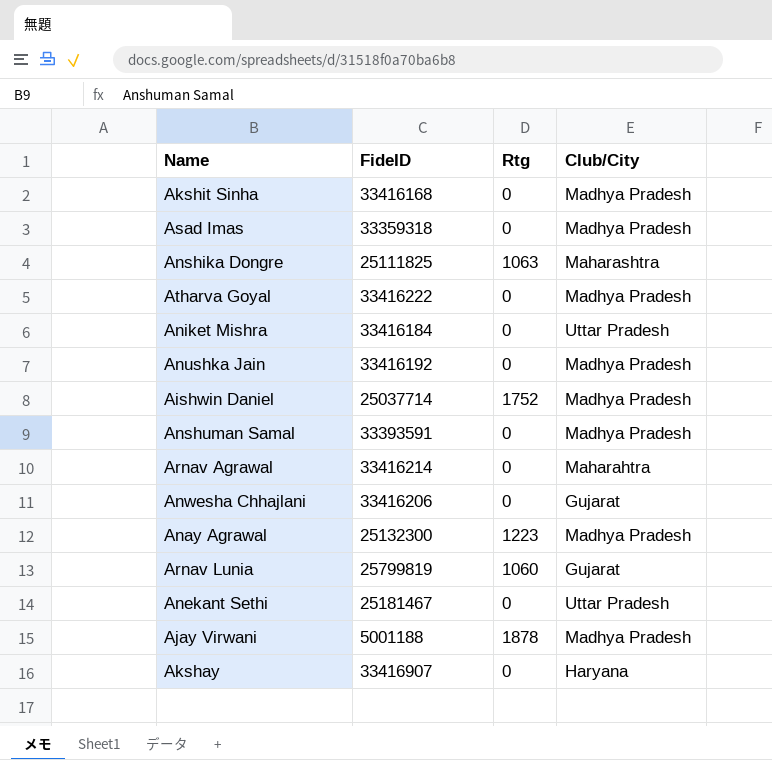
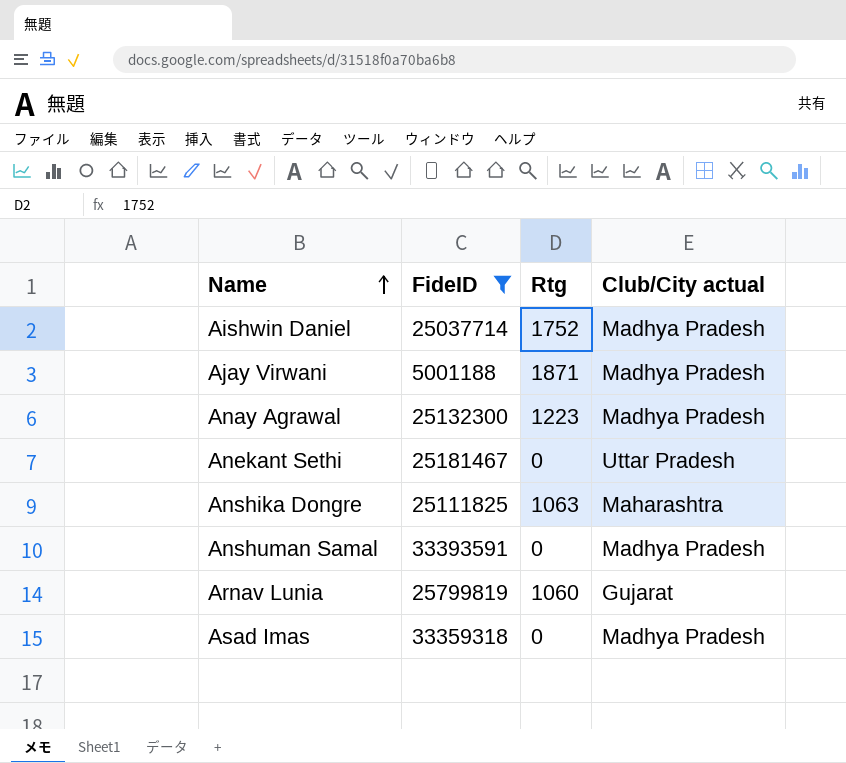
filter: none -> FideID <= 33393591
row order: none -> Name ascending
column name: Club/City -> Club/City actual
Ajay Virwani | Rtg: 1878 -> 1871

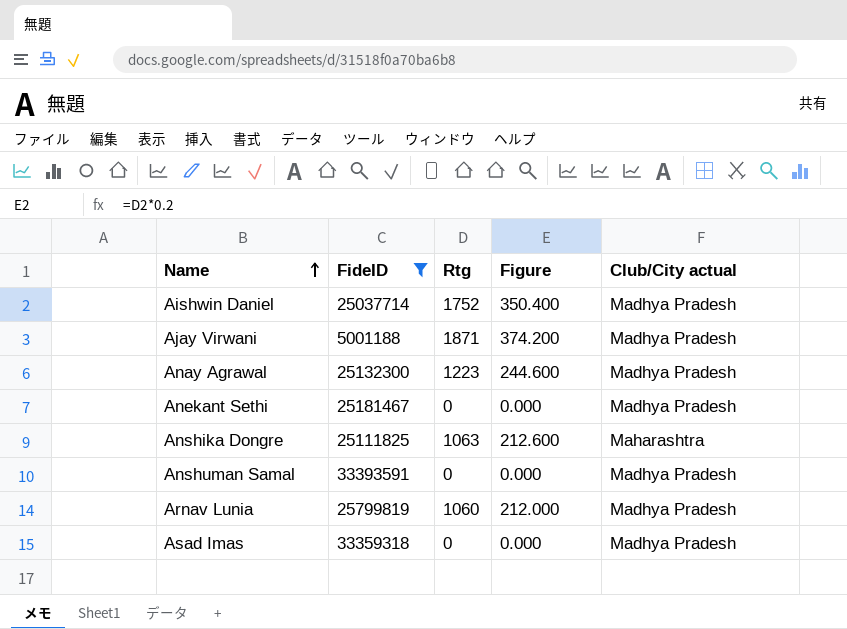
column Figure | formula: none -> [Rtg] * 0.2
Anekant Sethi | Club/City actual: Uttar Pradesh -> Madhya Pradesh
Arnav Lunia | Club/City actual: Gujarat -> Madhya Pradesh

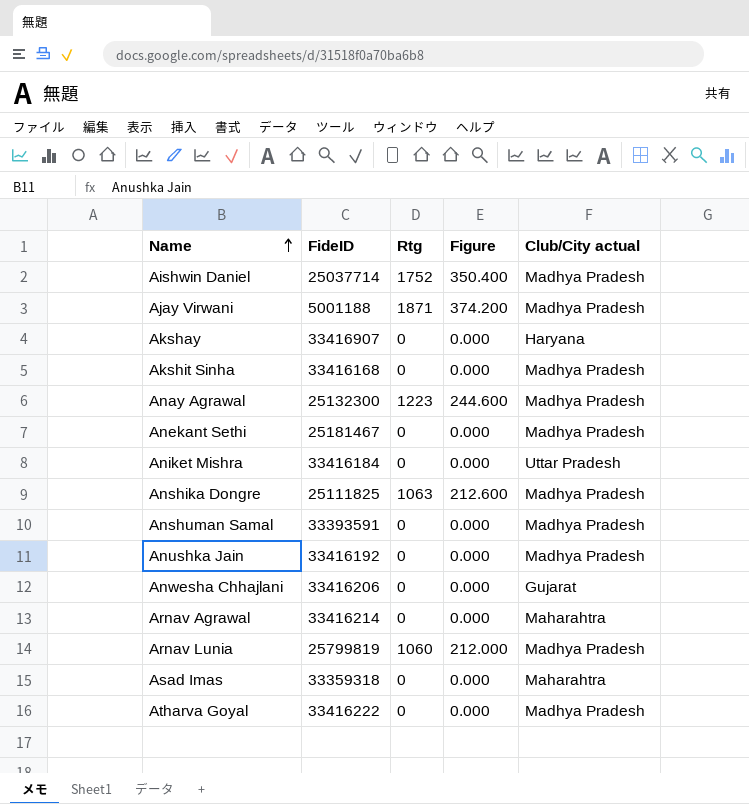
filter: FideID <= 33393591 -> none
Anshika Dongre | Club/City actual: Maharashtra -> Madhya Pradesh
Asad Imas | Club/City actual: Madhya Pradesh -> Maharahtra

